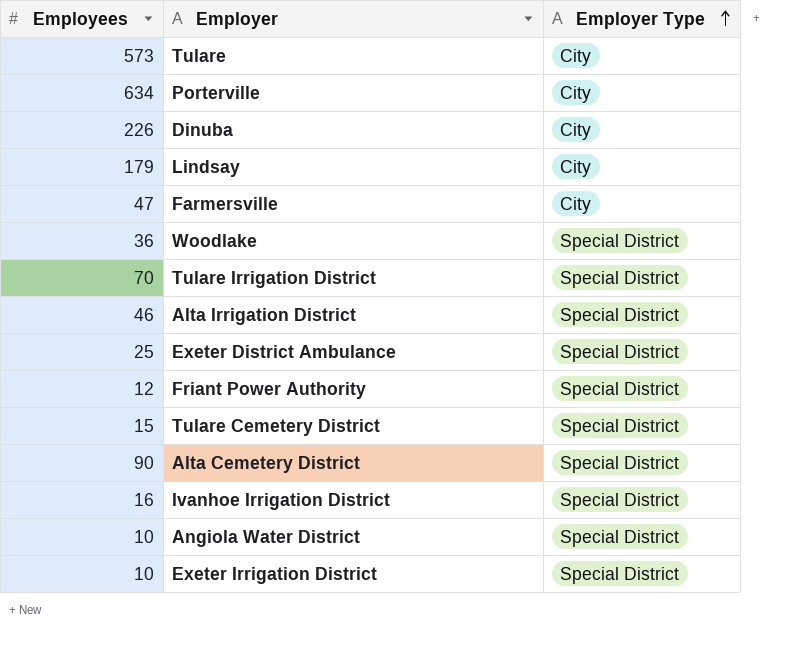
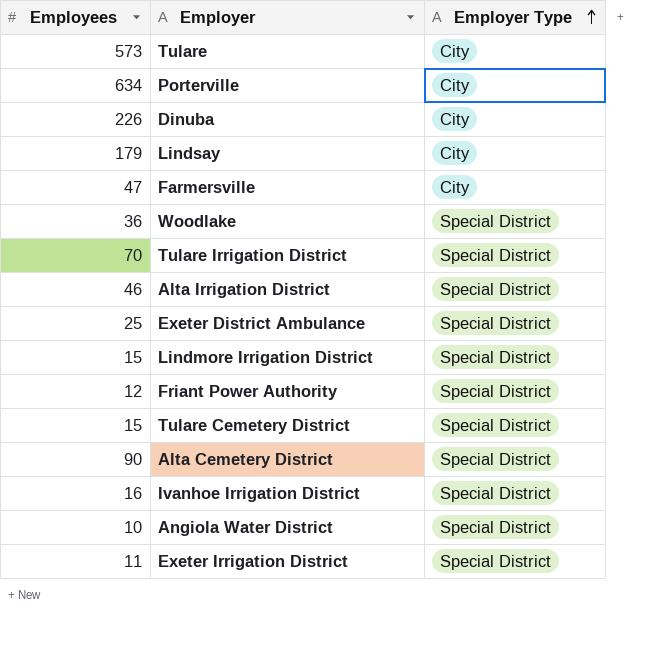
row Lindmore Irrigation District: none -> 15 | Special District
Exeter Irrigation District | Employees: 10 -> 11

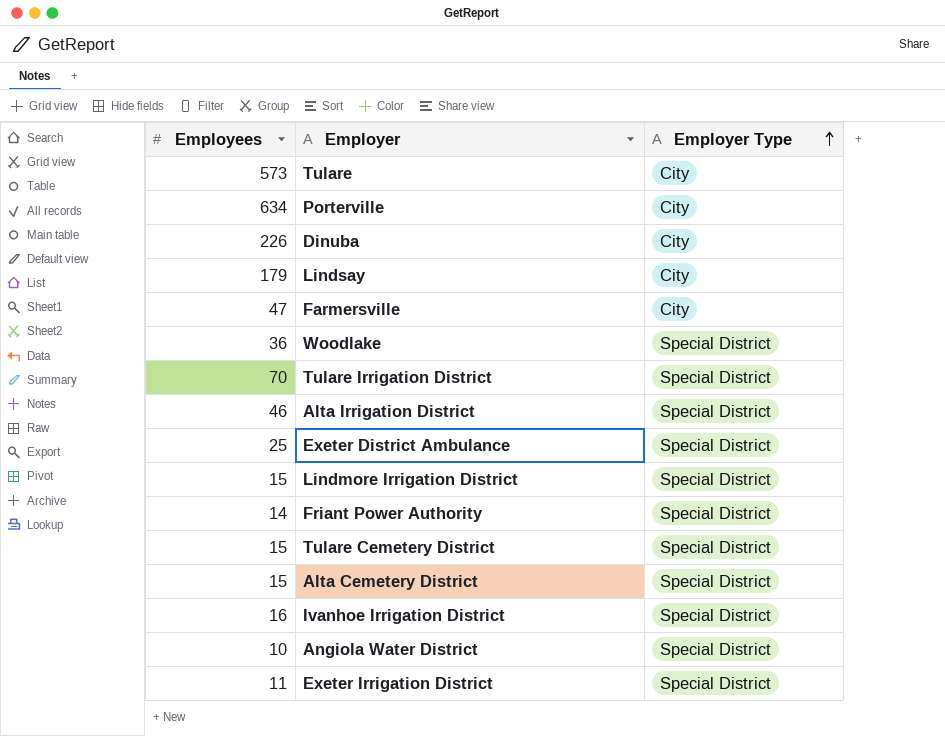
Friant Power Authority | Employees: 12 -> 14
Alta Cemetery District | Employees: 90 -> 15

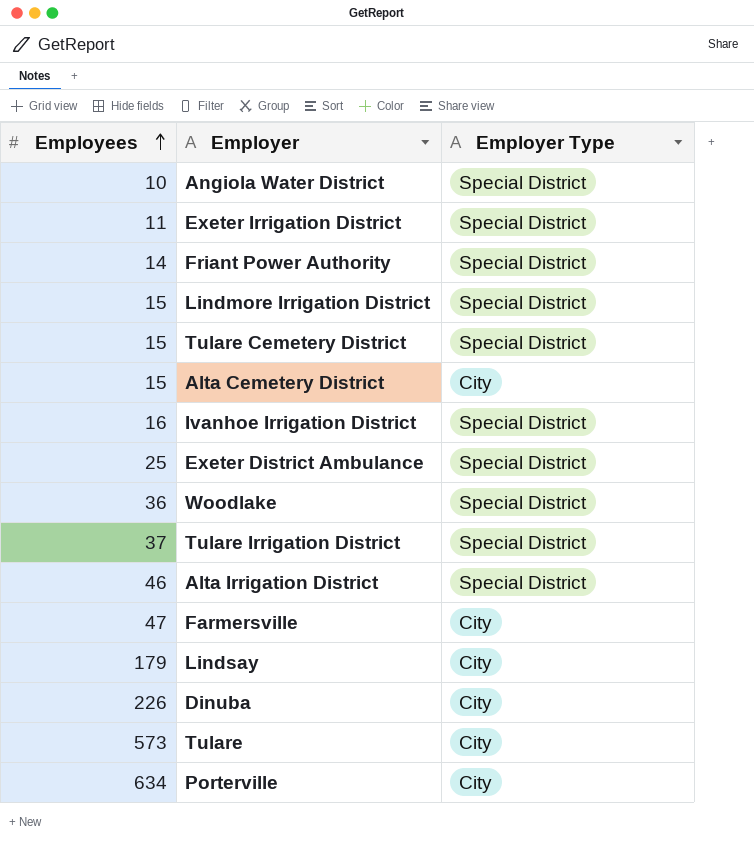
row order: Employer Type ascending -> Employees ascending
Alta Cemetery District | Employer Type: Special District -> City
Tulare Irrigation District | Employees: 70 -> 37

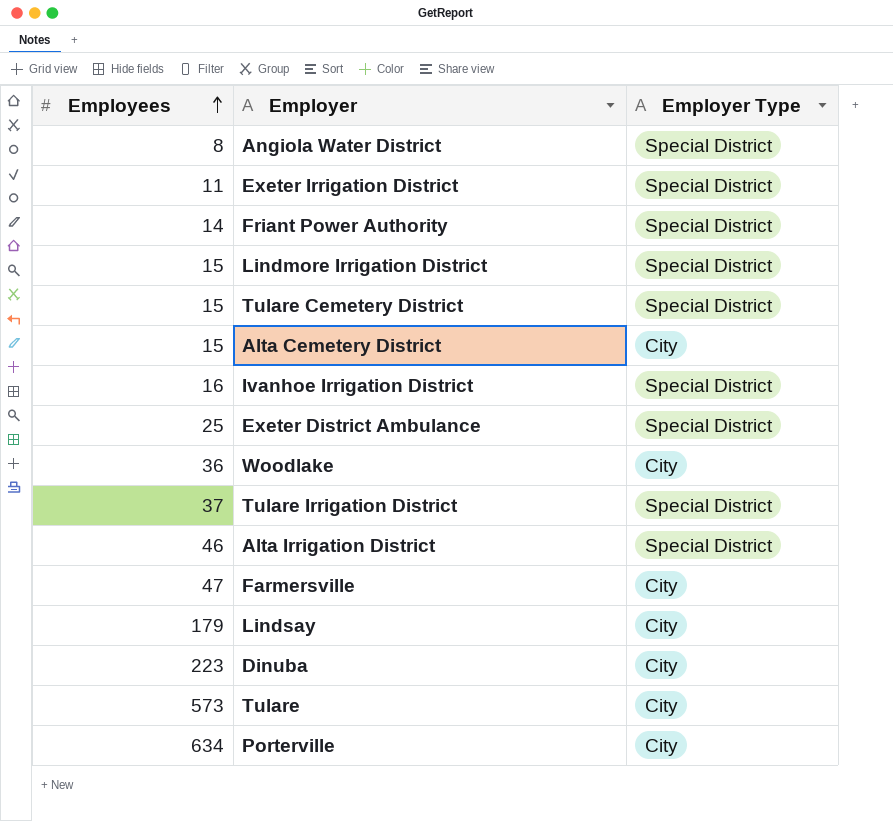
Angiola Water District | Employees: 10 -> 8
Woodlake | Employer Type: Special District -> City
Dinuba | Employees: 226 -> 223

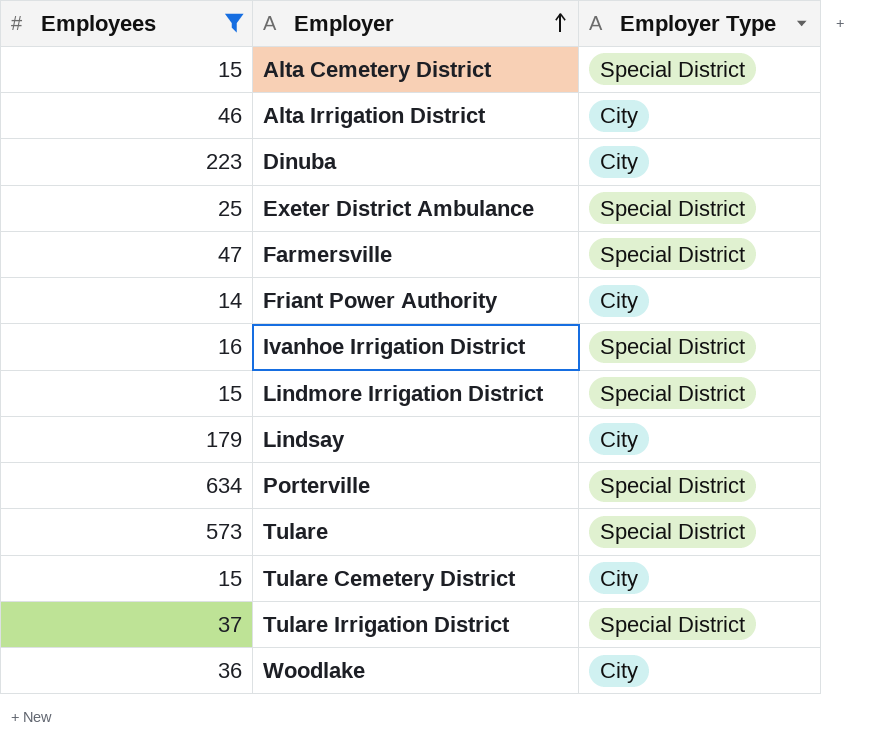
filter: none -> Employees >= 14
row order: Employees ascending -> Employer ascending
Alta Cemetery District | Employer Type: City -> Special District
Alta Irrigation District | Employer Type: Special District -> City
Farmersville | Employer Type: City -> Special District
Friant Power Authority | Employer Type: Special District -> City
Porterville | Employer Type: City -> Special District
Tulare | Employer Type: City -> Special District
Tulare Cemetery District | Employer Type: Special District -> City

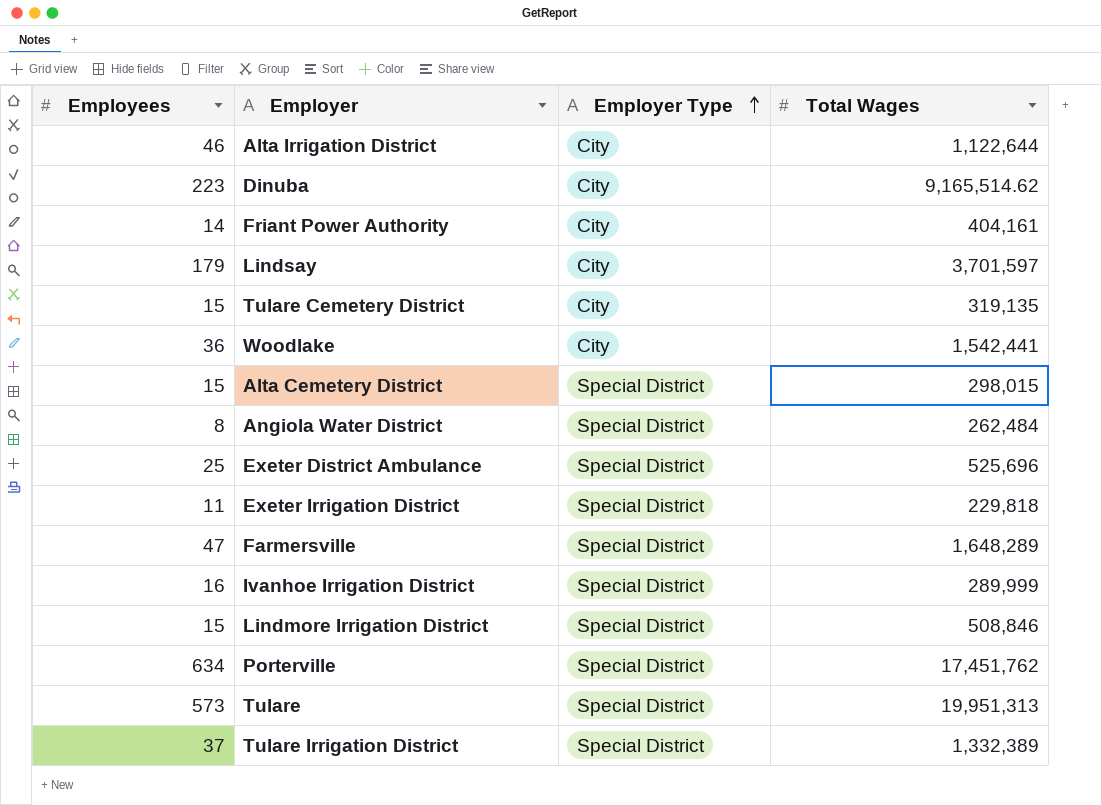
filter: Employees >= 14 -> none
row order: Employer ascending -> Employer Type ascending
column Total Wages | position: none -> 4

